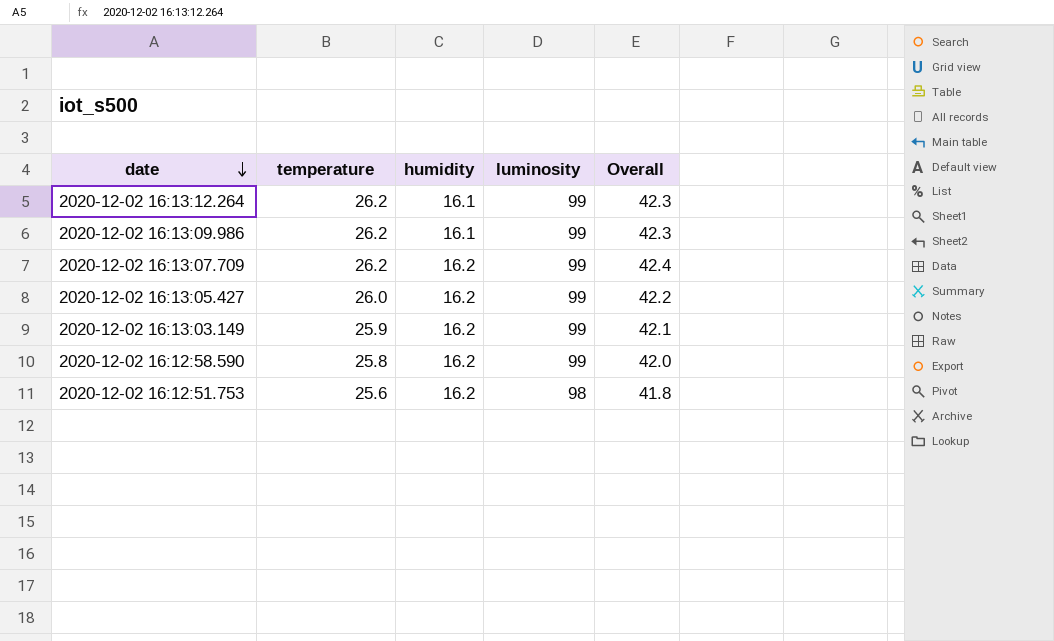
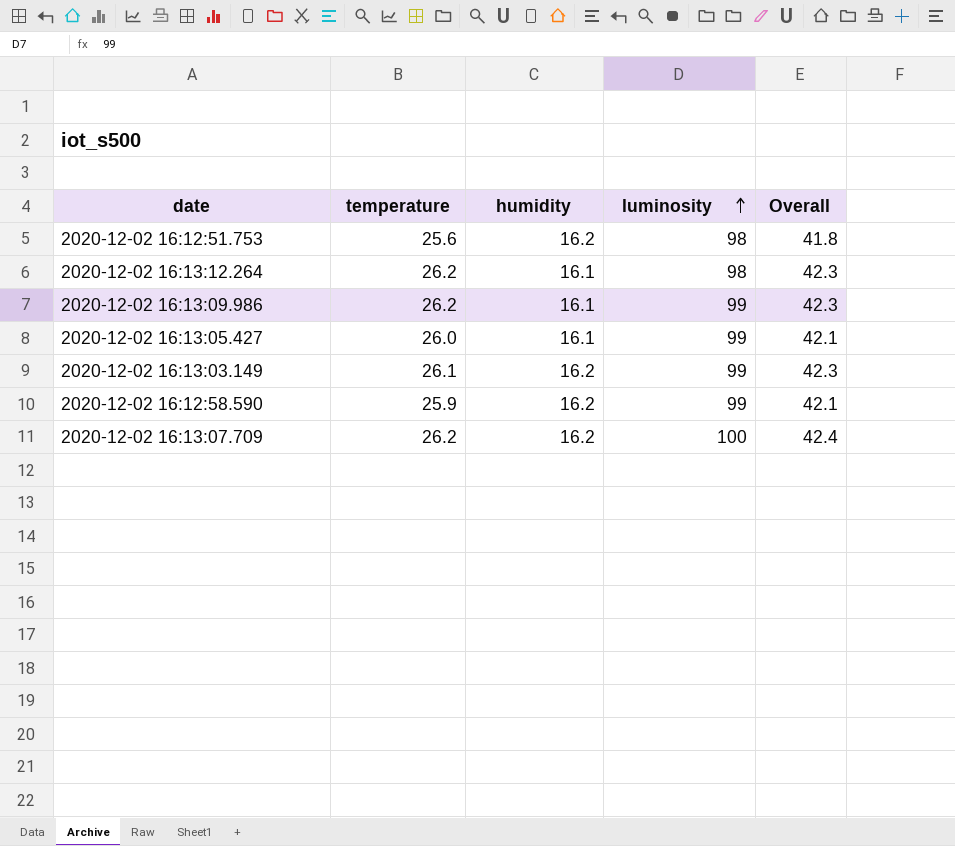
row order: date descending -> luminosity ascending
2020-12-02 16:13:12.264 | luminosity: 99 -> 98
2020-12-02 16:13:05.427 | humidity: 16.2 -> 16.1
2020-12-02 16:13:05.427 | Overall: 42.2 -> 42.1
2020-12-02 16:13:03.149 | temperature: 25.9 -> 26.1
2020-12-02 16:13:03.149 | Overall: 42.1 -> 42.3
2020-12-02 16:12:58.590 | temperature: 25.8 -> 25.9
2020-12-02 16:12:58.590 | Overall: 42.0 -> 42.1
2020-12-02 16:13:07.709 | luminosity: 99 -> 100

